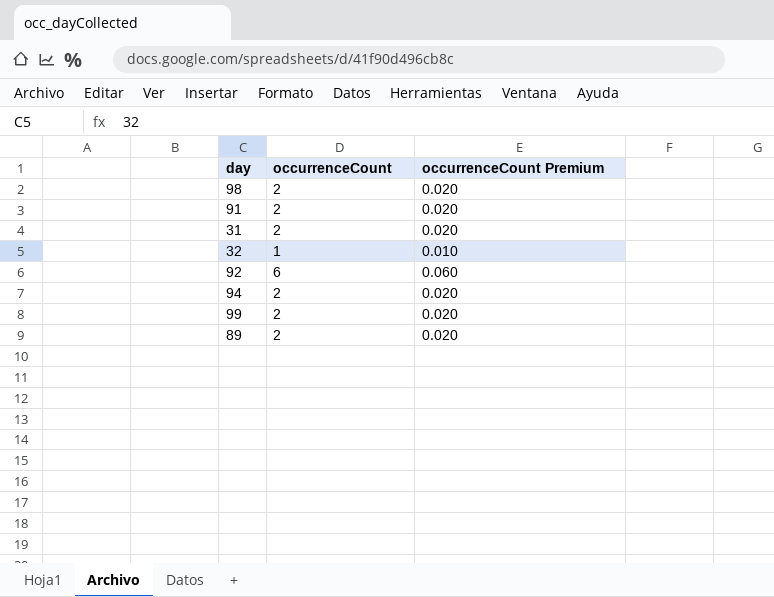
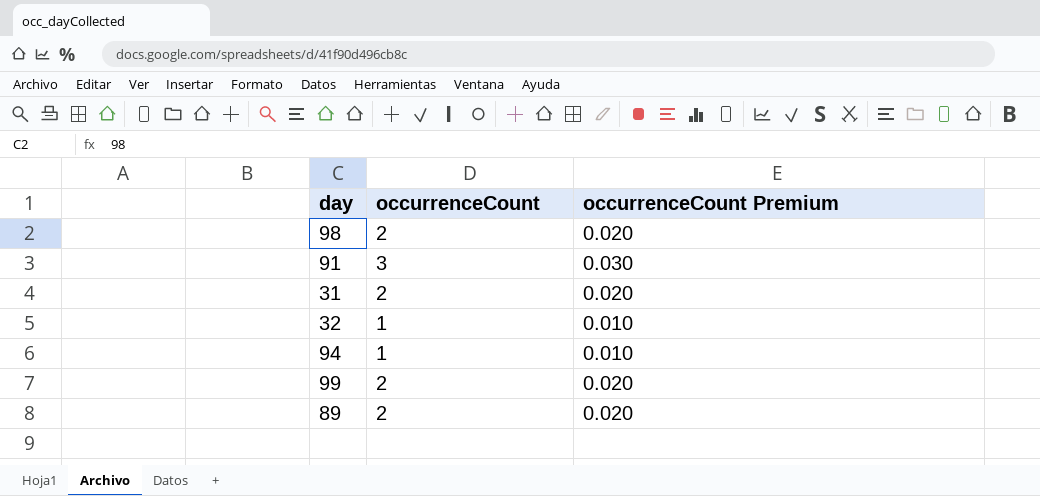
row 92: 6 | 0.060 -> none
91 | occurrenceCount: 2 -> 3
91 | occurrenceCount Premium: 0.020 -> 0.030
94 | occurrenceCount: 2 -> 1
94 | occurrenceCount Premium: 0.020 -> 0.010

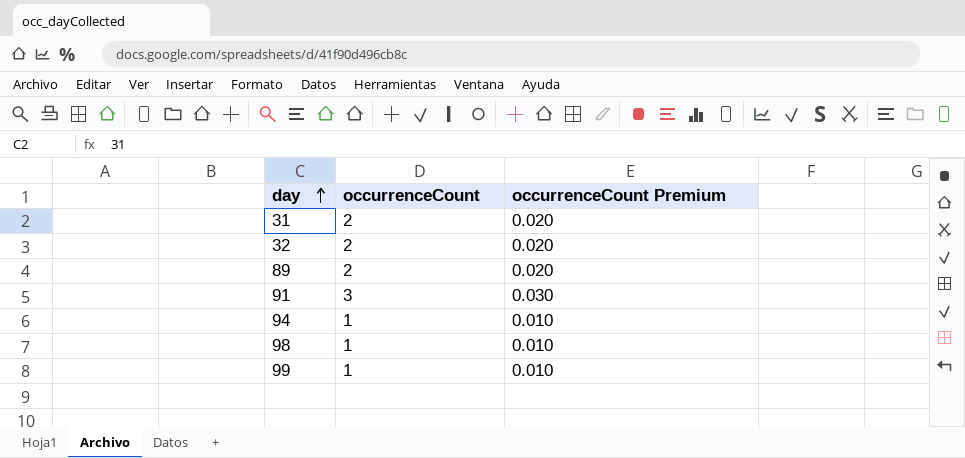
row order: none -> day ascending
32 | occurrenceCount: 1 -> 2
32 | occurrenceCount Premium: 0.010 -> 0.020
98 | occurrenceCount: 2 -> 1
98 | occurrenceCount Premium: 0.020 -> 0.010
99 | occurrenceCount: 2 -> 1
99 | occurrenceCount Premium: 0.020 -> 0.010

